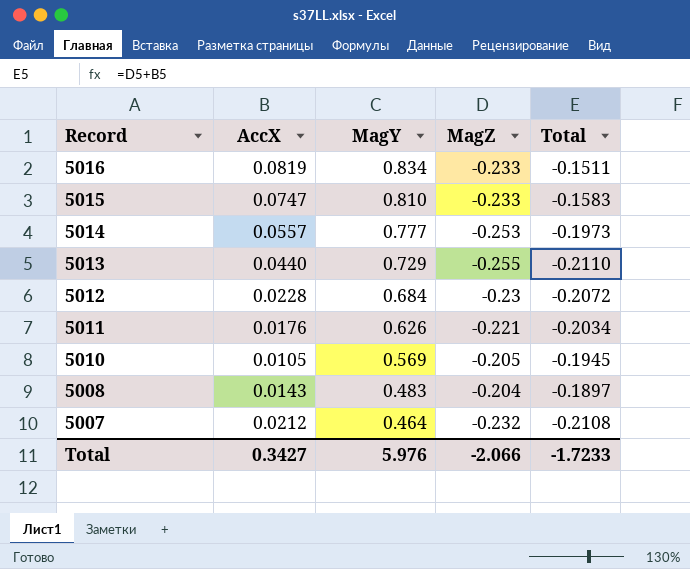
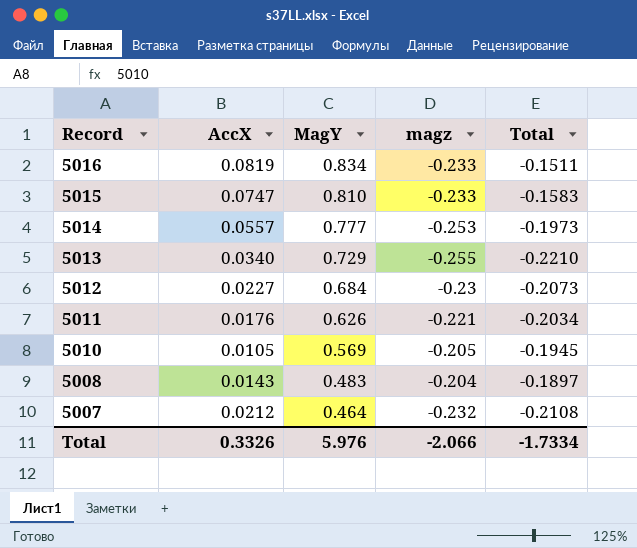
column name: MagZ -> magz
5013 | AccX: 0.0440 -> 0.0340
5013 | Total: -0.2110 -> -0.2210
5012 | AccX: 0.0228 -> 0.0227
5012 | Total: -0.2072 -> -0.2073
Total | AccX: 0.3427 -> 0.3326
Total | Total: -1.7233 -> -1.7334

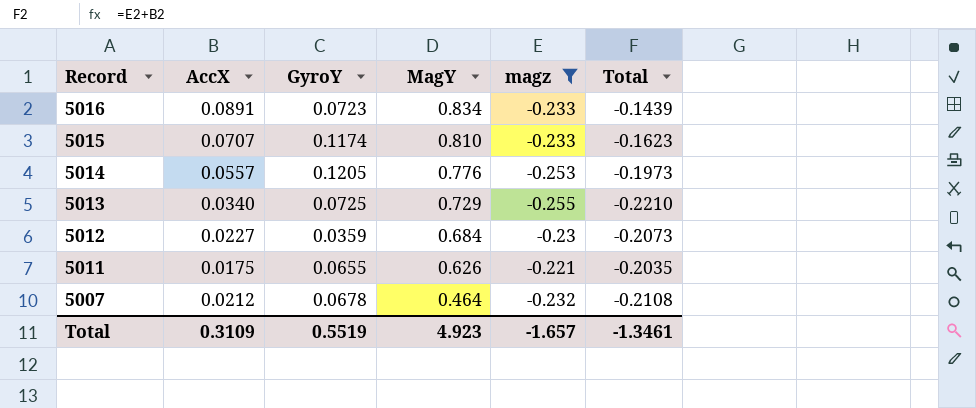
filter: none -> magz <= -0.221
column GyroY | position: none -> 3
5016 | AccX: 0.0819 -> 0.0891
5016 | Total: -0.1511 -> -0.1439
5015 | AccX: 0.0747 -> 0.0707
5015 | Total: -0.1583 -> -0.1623
5014 | MagY: 0.777 -> 0.776
5011 | AccX: 0.0176 -> 0.0175
5011 | Total: -0.2034 -> -0.2035
Total | AccX: 0.3326 -> 0.3109
Total | MagY: 5.976 -> 4.923
Total | magz: -2.066 -> -1.657
Total | Total: -1.7334 -> -1.3461

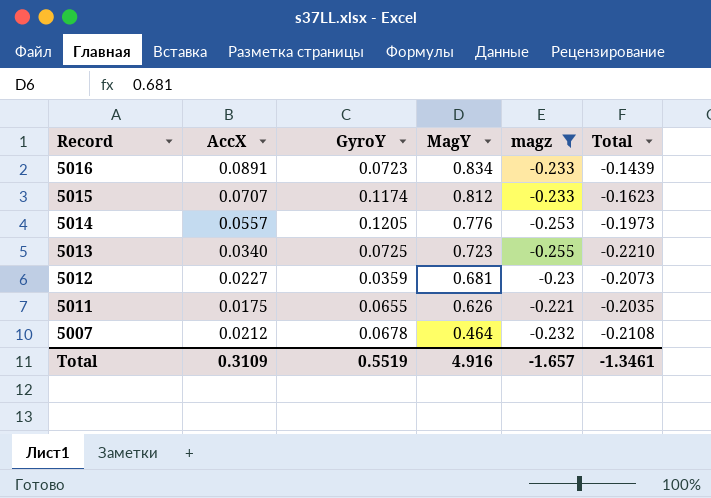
5015 | MagY: 0.810 -> 0.812
5013 | MagY: 0.729 -> 0.723
5012 | MagY: 0.684 -> 0.681
Total | MagY: 4.923 -> 4.916

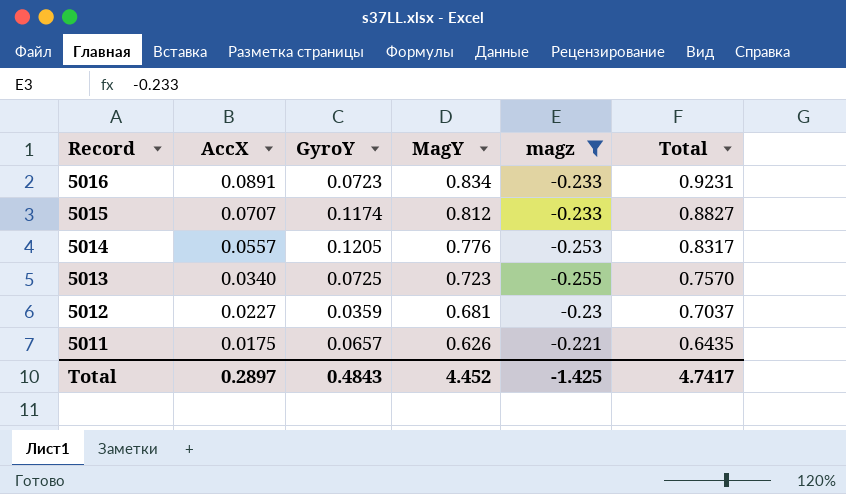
column Total | formula: [AccX] + [magz] -> [AccX] + [MagY]
row 5007: 0.0212 | 0.0678 | 0.464 | -0.232 | -0.2108 -> none
5011 | GyroY: 0.0655 -> 0.0657
Total | AccX: 0.3109 -> 0.2897
Total | GyroY: 0.5519 -> 0.4843
Total | MagY: 4.916 -> 4.452
Total | magz: -1.657 -> -1.425
Total | Total: -1.3461 -> 4.7417

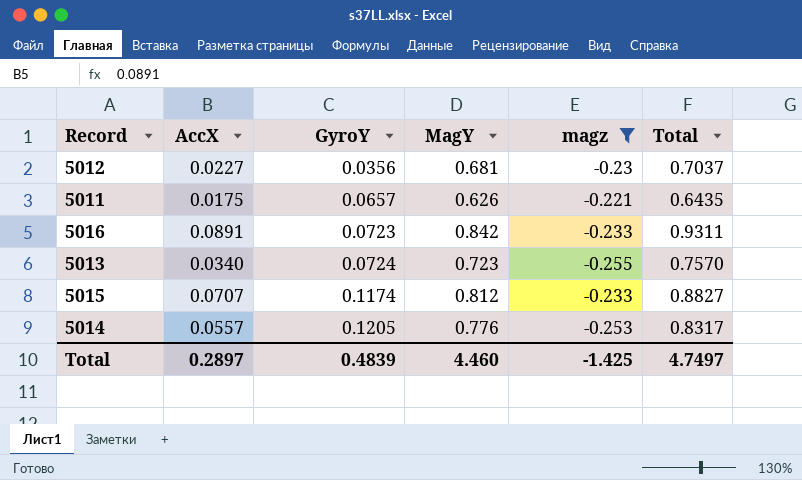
row order: Record descending -> GyroY ascending
5012 | GyroY: 0.0359 -> 0.0356
5016 | MagY: 0.834 -> 0.842
5016 | Total: 0.9231 -> 0.9311
5013 | GyroY: 0.0725 -> 0.0724
Total | GyroY: 0.4843 -> 0.4839
Total | MagY: 4.452 -> 4.460
Total | Total: 4.7417 -> 4.7497

